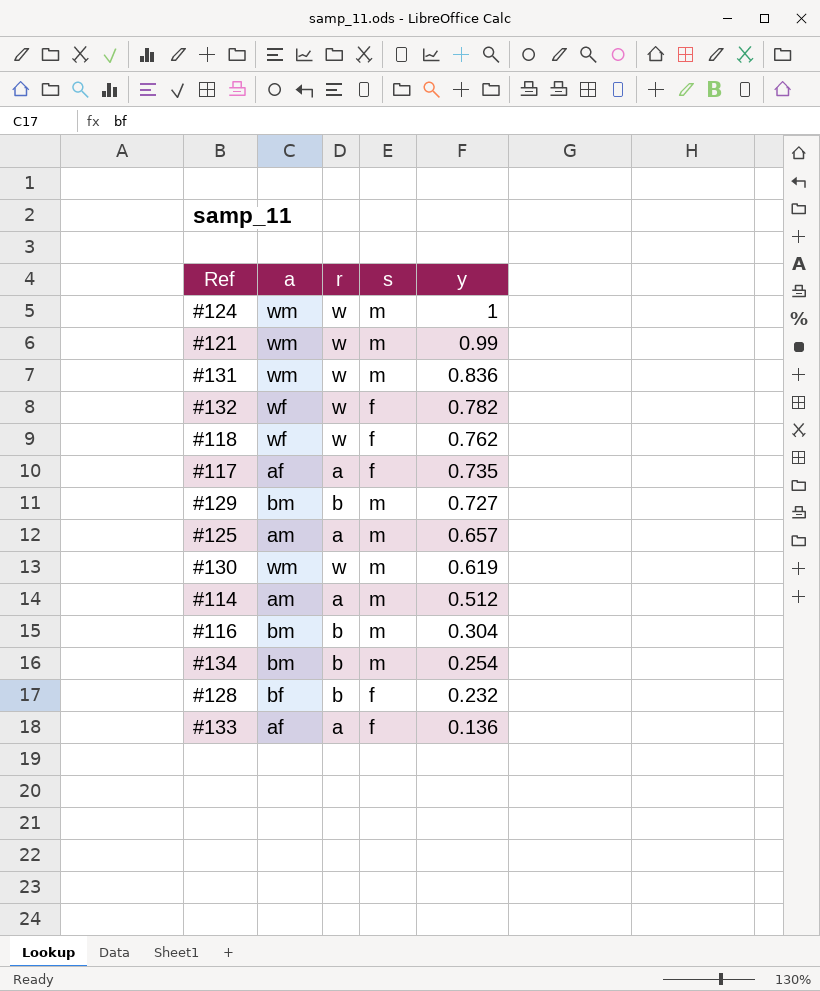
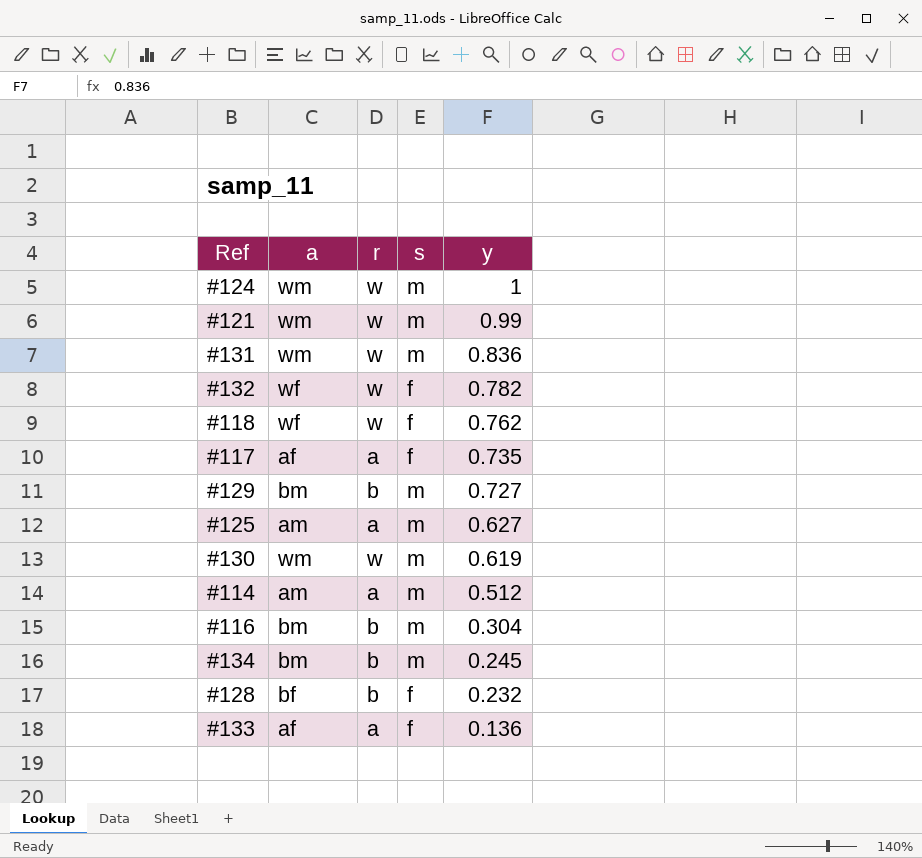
#125 | y: 0.657 -> 0.627
#134 | y: 0.254 -> 0.245

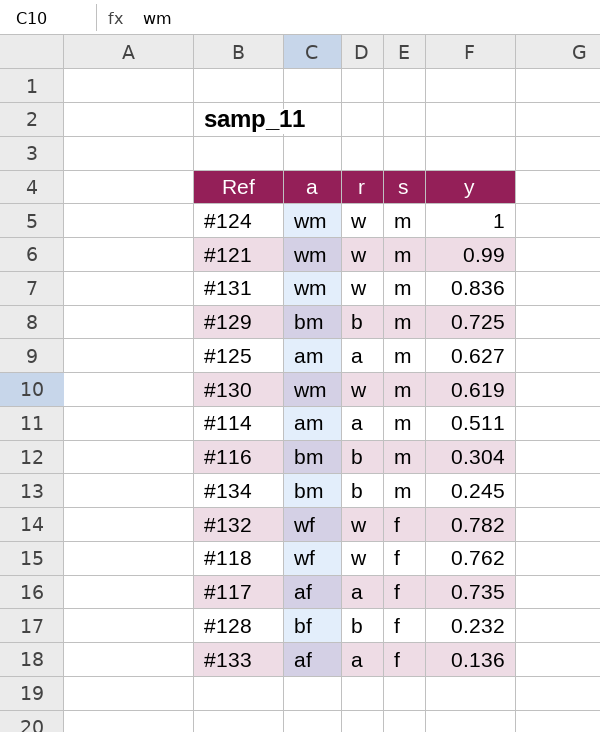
row order: y descending -> s descending
#129 | y: 0.727 -> 0.725
#114 | y: 0.512 -> 0.511

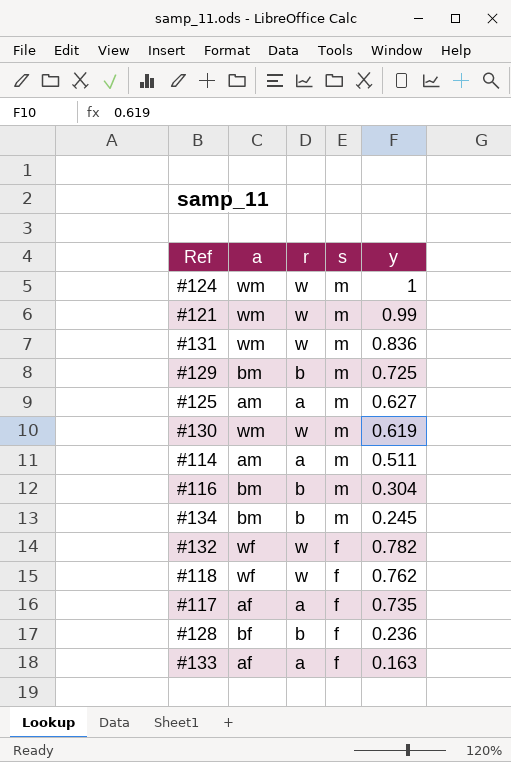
#128 | y: 0.232 -> 0.236
#133 | y: 0.136 -> 0.163

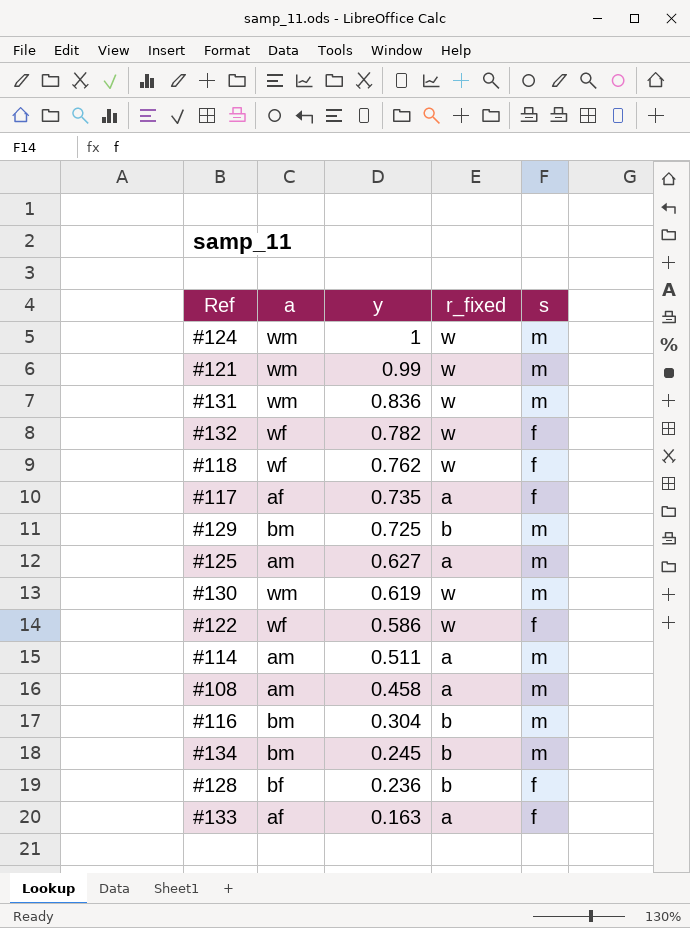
row order: s descending -> y descending
column y | position: 5 -> 3
column name: r -> r_fixed
row #122: none -> wf | 0.586 | w | f
row #108: none -> am | 0.458 | a | m

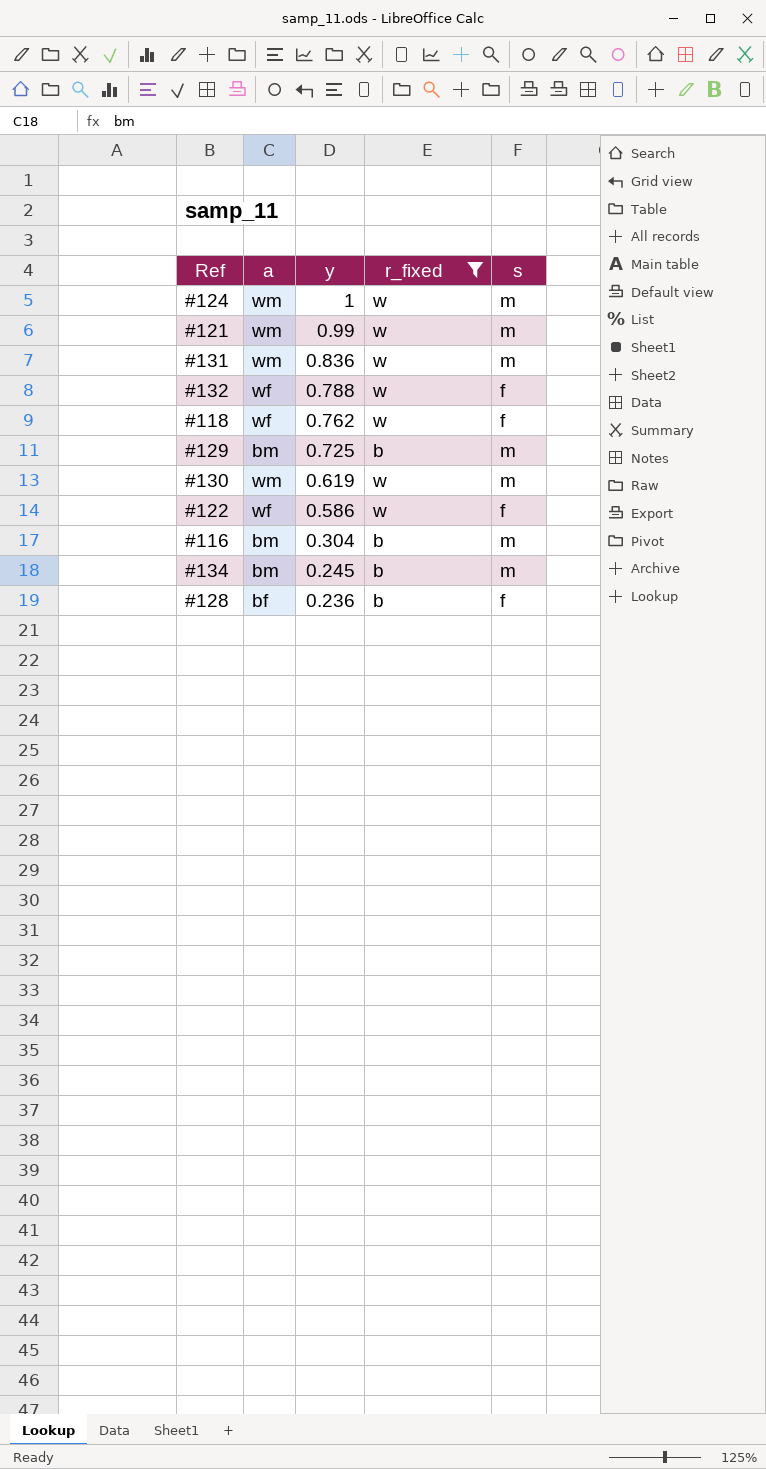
filter: none -> r_fixed != a
#132 | y: 0.782 -> 0.788

